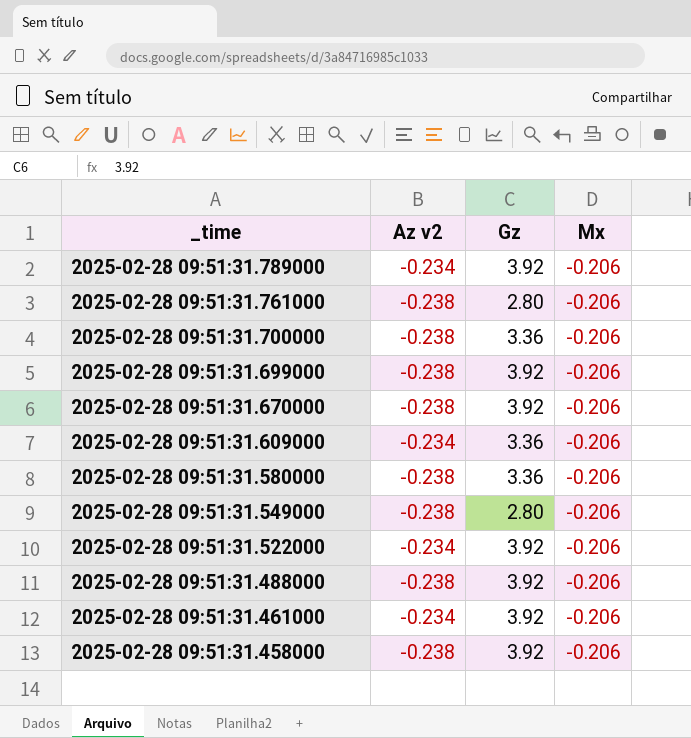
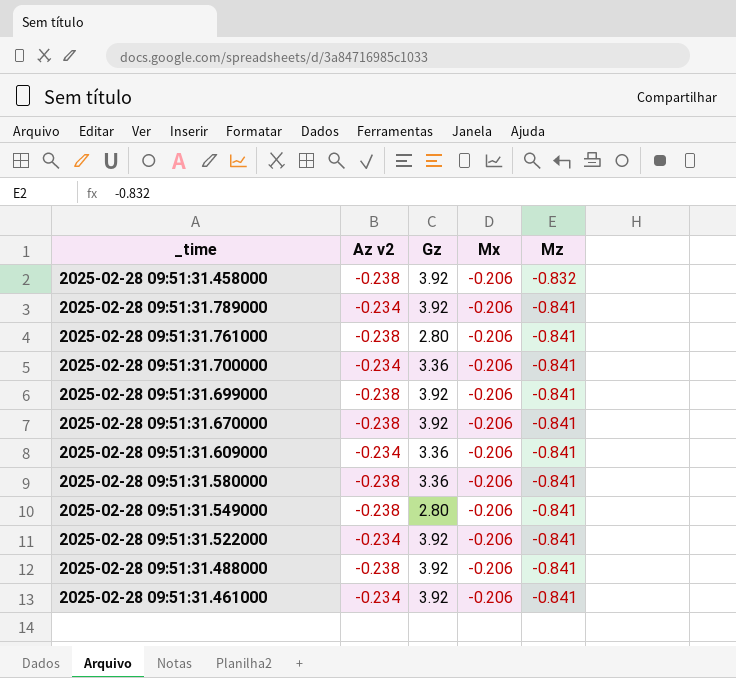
row order: _time descending -> Mz descending
column Mz | position: none -> 5
2025-02-28 09:51:31.700000 | Az v2: -0.238 -> -0.234

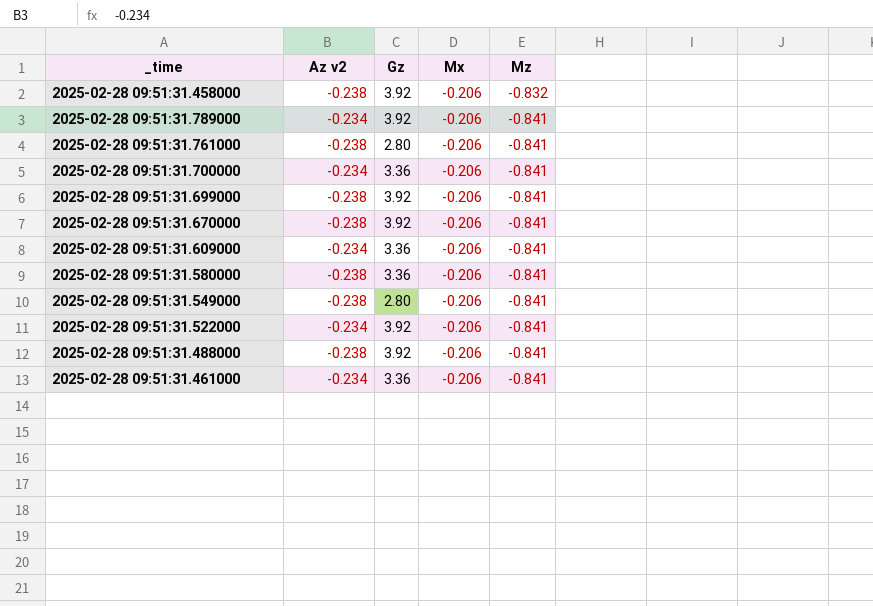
2025-02-28 09:51:31.461000 | Gz: 3.92 -> 3.36

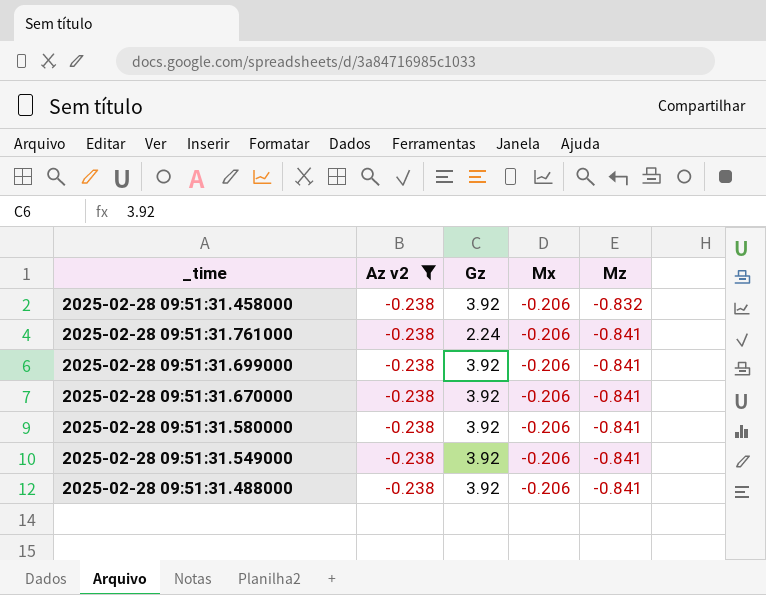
filter: none -> Az v2 = -0.238
2025-02-28 09:51:31.761000 | Gz: 2.80 -> 2.24
2025-02-28 09:51:31.580000 | Gz: 3.36 -> 3.92
2025-02-28 09:51:31.549000 | Gz: 2.80 -> 3.92

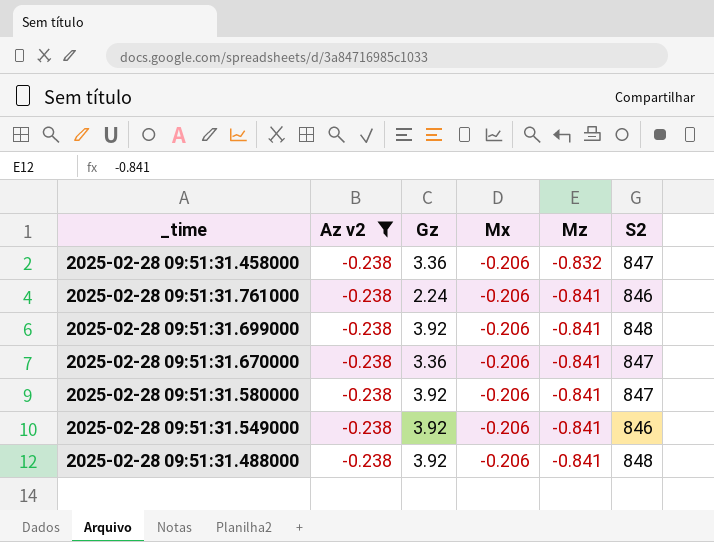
column S2 | position: none -> 6
2025-02-28 09:51:31.458000 | Gz: 3.92 -> 3.36
2025-02-28 09:51:31.670000 | Gz: 3.92 -> 3.36

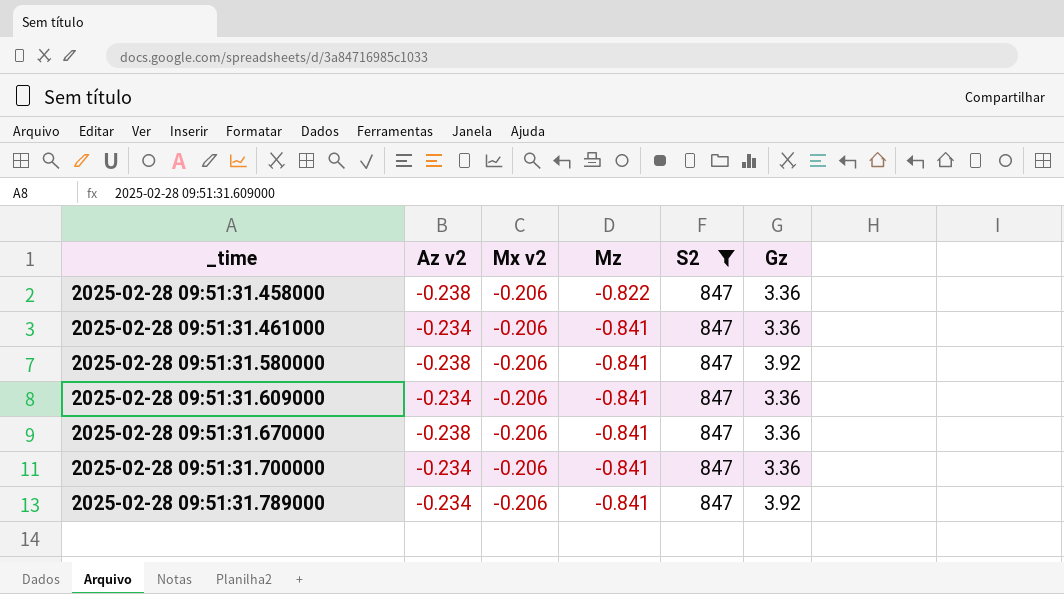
filter: Az v2 = -0.238 -> S2 = 847
row order: Mz descending -> _time ascending
column name: Mx -> Mx v2
column Gz | position: 3 -> 6
2025-02-28 09:51:31.458000 | Mz: -0.832 -> -0.822

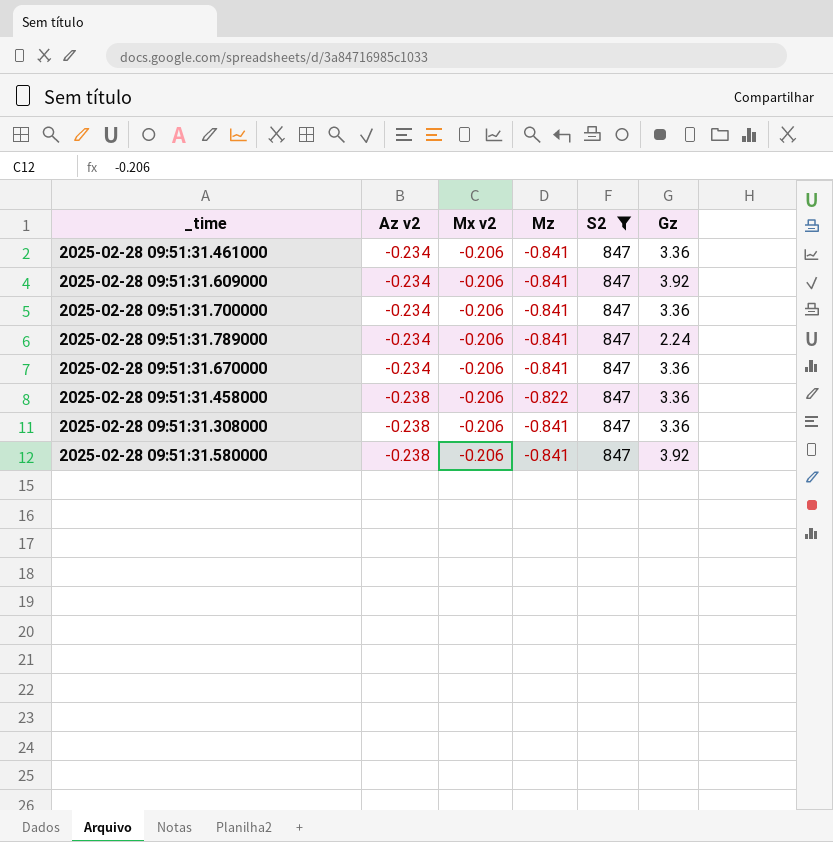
row order: _time ascending -> Az v2 descending
2025-02-28 09:51:31.609000 | Gz: 3.36 -> 3.92
2025-02-28 09:51:31.789000 | Gz: 3.92 -> 2.24
2025-02-28 09:51:31.670000 | Az v2: -0.238 -> -0.234
row 2025-02-28 09:51:31.308000: none -> -0.238 | -0.206 | -0.841 | 847 | 3.36

